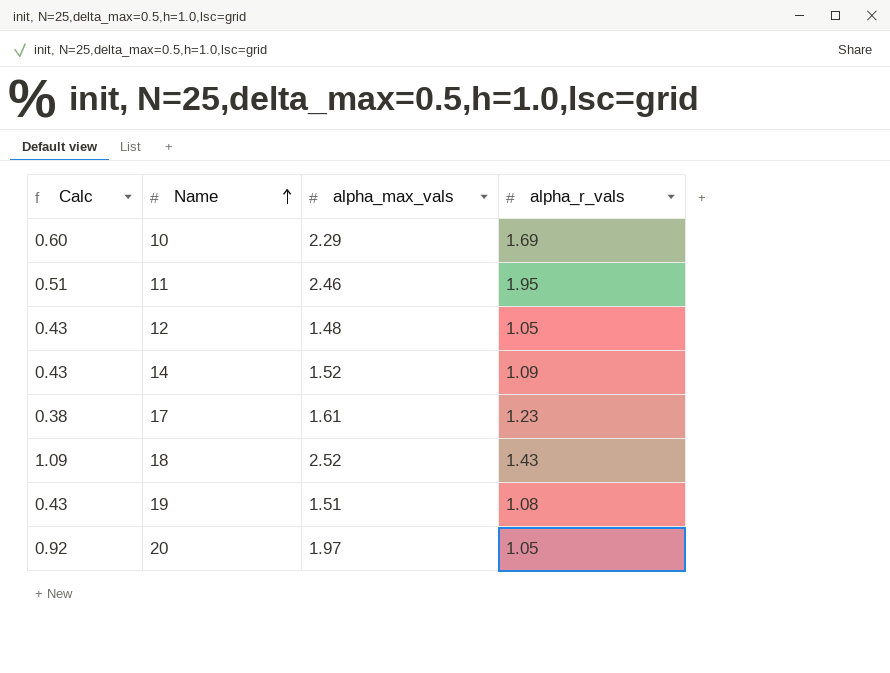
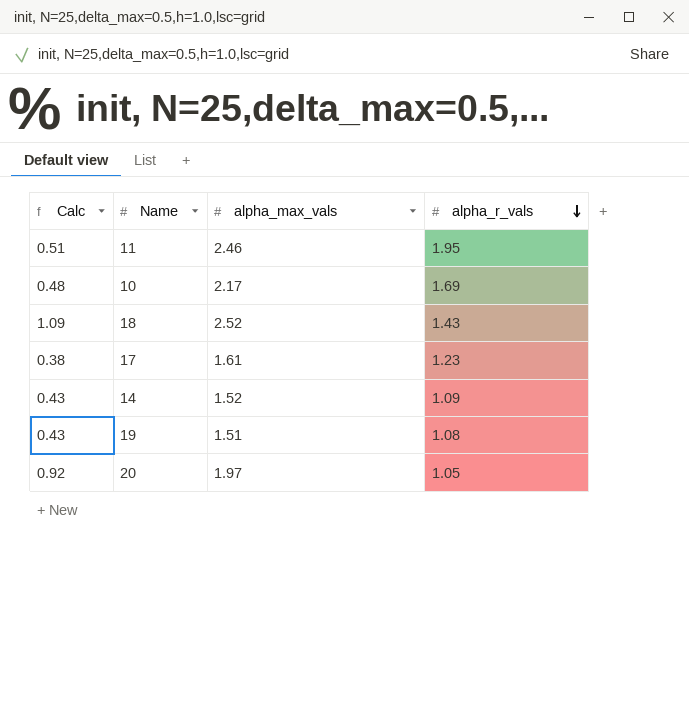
row order: Name ascending -> alpha_r_vals descending
row 12: 0.43 | 1.48 | 1.05 -> none
10 | Calc: 0.60 -> 0.48
10 | alpha_max_vals: 2.29 -> 2.17

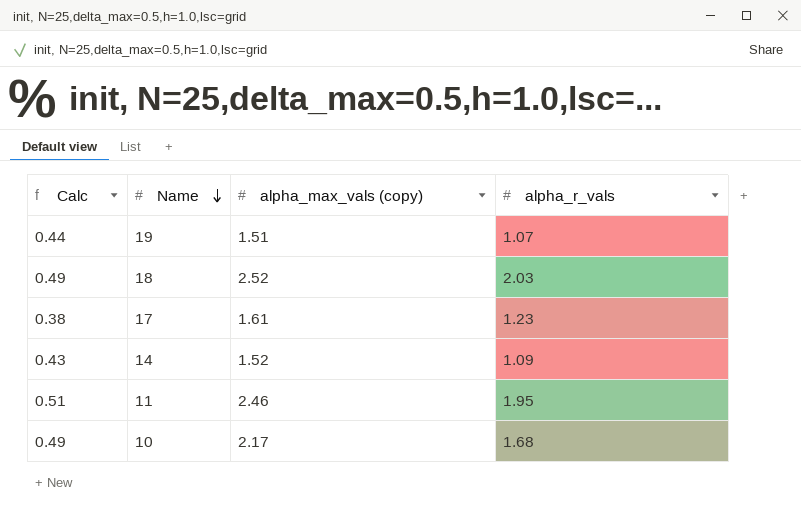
row order: alpha_r_vals descending -> Name descending
column name: alpha_max_vals -> alpha_max_vals (copy)
row 20: 0.92 | 1.97 | 1.05 -> none
19 | Calc: 0.43 -> 0.44
19 | alpha_r_vals: 1.08 -> 1.07
18 | Calc: 1.09 -> 0.49
18 | alpha_r_vals: 1.43 -> 2.03
10 | Calc: 0.48 -> 0.49
10 | alpha_r_vals: 1.69 -> 1.68

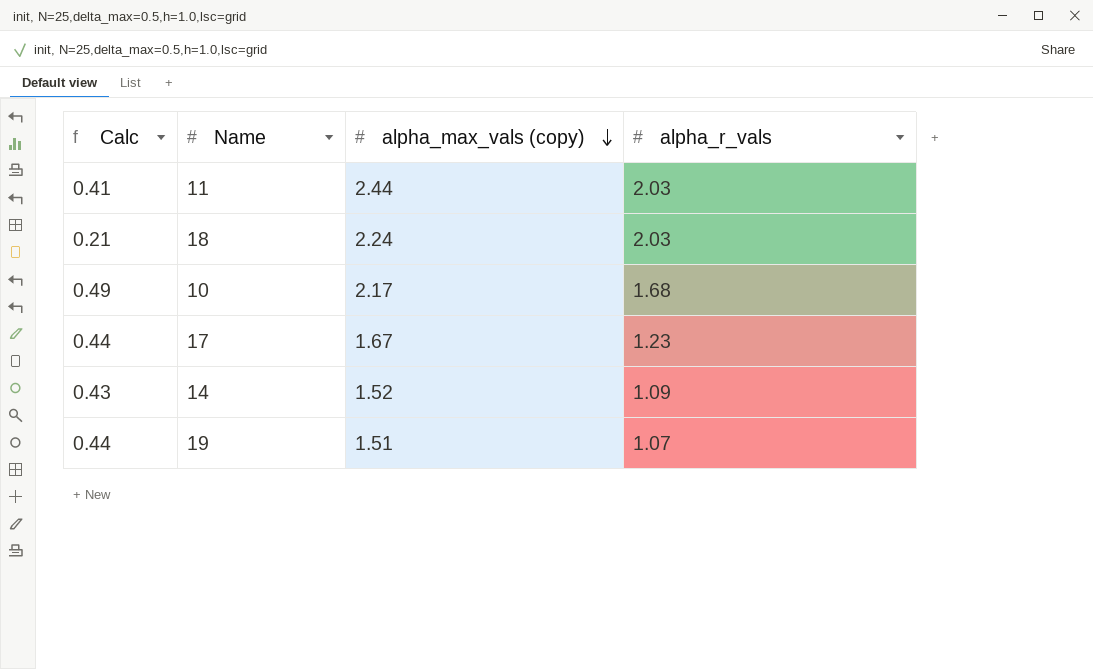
row order: Name descending -> alpha_max_vals (copy) descending
11 | Calc: 0.51 -> 0.41
11 | alpha_max_vals (copy): 2.46 -> 2.44
11 | alpha_r_vals: 1.95 -> 2.03
18 | Calc: 0.49 -> 0.21
18 | alpha_max_vals (copy): 2.52 -> 2.24
17 | Calc: 0.38 -> 0.44
17 | alpha_max_vals (copy): 1.61 -> 1.67

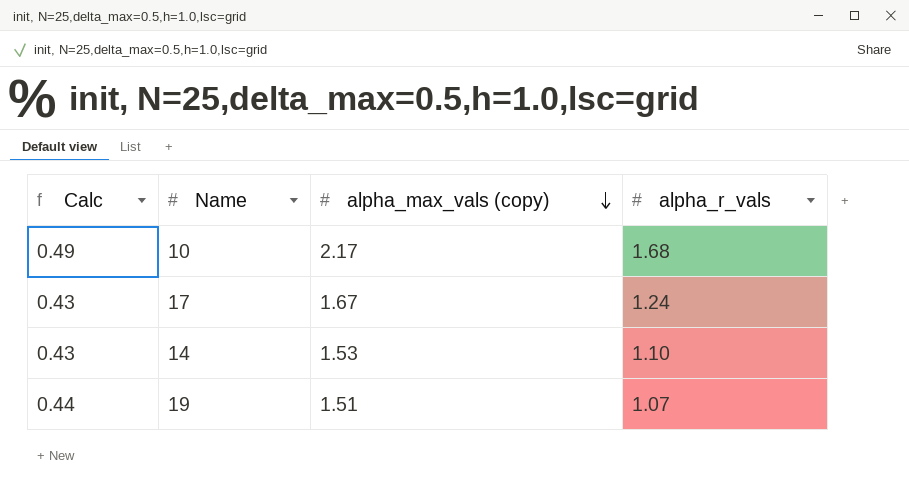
row 11: 0.41 | 2.44 | 2.03 -> none
row 18: 0.21 | 2.24 | 2.03 -> none
17 | Calc: 0.44 -> 0.43
17 | alpha_r_vals: 1.23 -> 1.24
14 | alpha_max_vals (copy): 1.52 -> 1.53
14 | alpha_r_vals: 1.09 -> 1.10

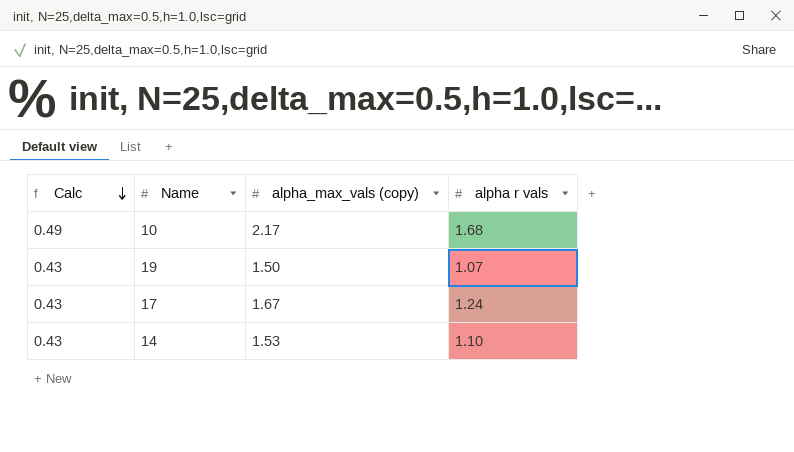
row order: alpha_max_vals (copy) descending -> Calc descending
column name: alpha_r_vals -> alpha r vals
19 | Calc: 0.44 -> 0.43
19 | alpha_max_vals (copy): 1.51 -> 1.50

